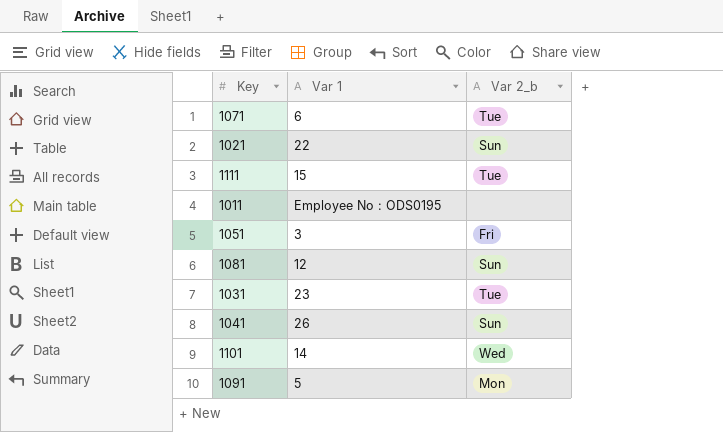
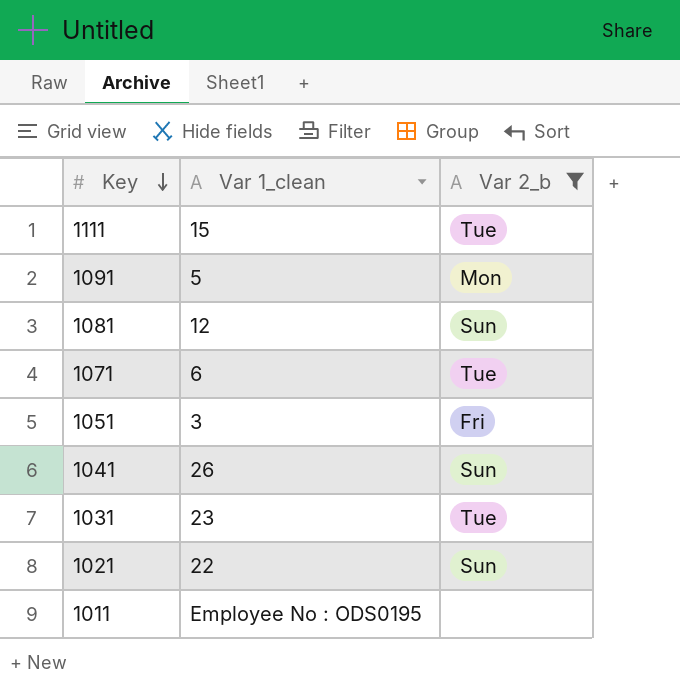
filter: none -> Var 2_b != Wed
row order: none -> Key descending
column name: Var 1 -> Var 1_clean

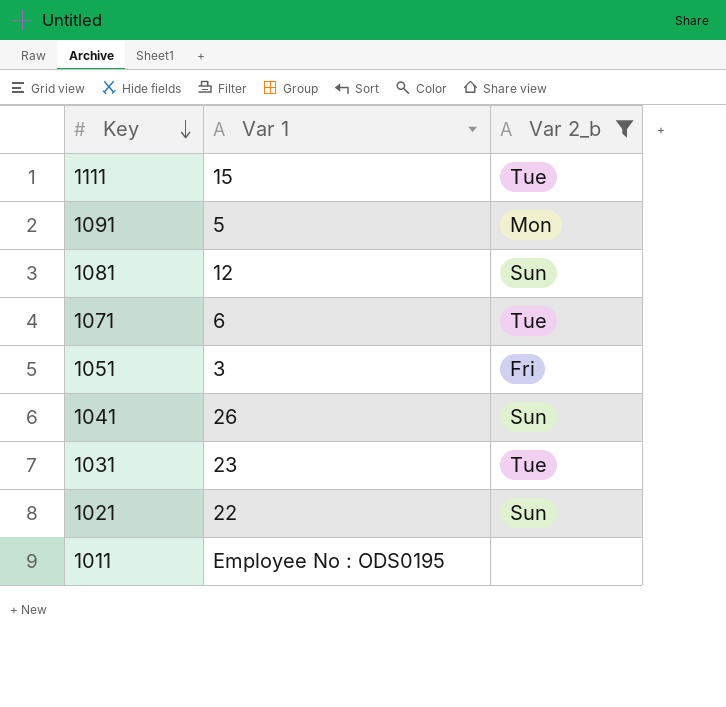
column name: Var 1_clean -> Var 1

